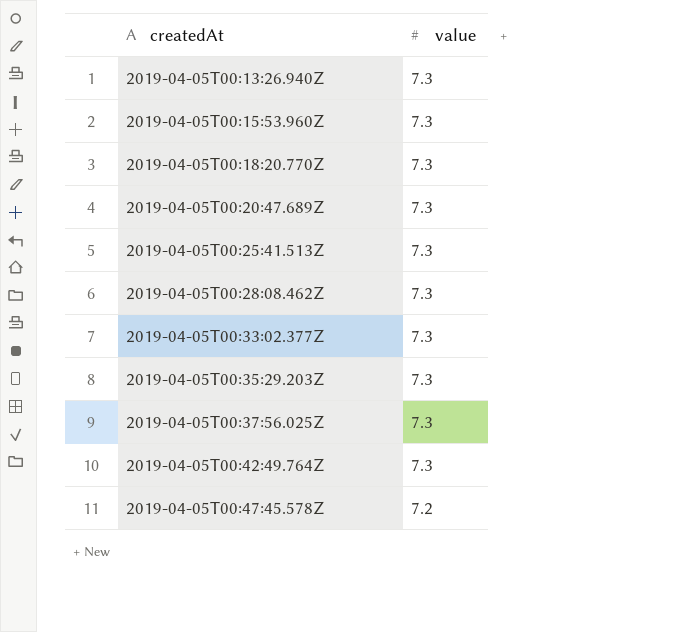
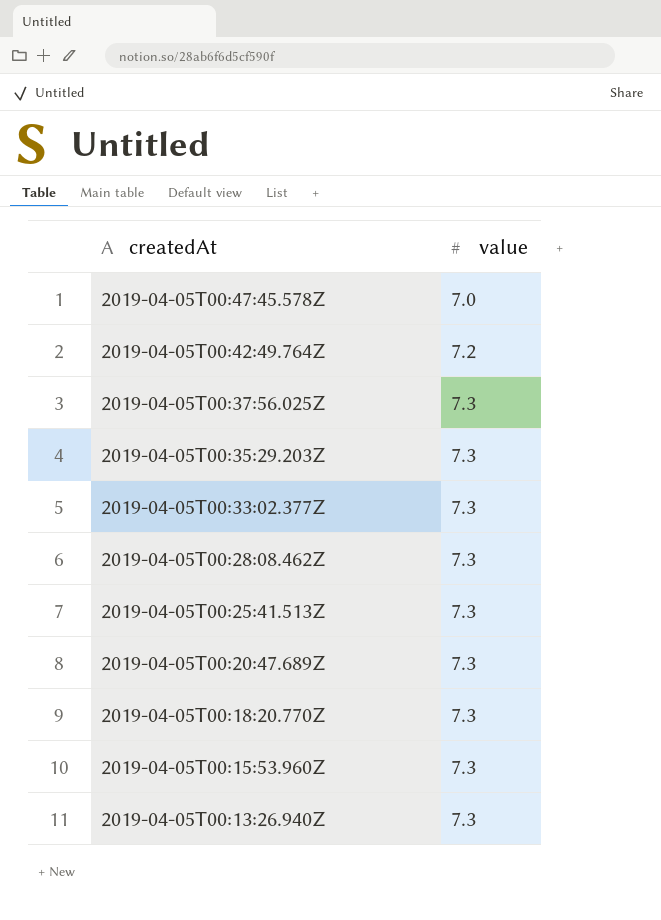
row order: createdAt ascending -> createdAt descending
2019-04-05T00:47:45.578Z | value: 7.2 -> 7.0
2019-04-05T00:42:49.764Z | value: 7.3 -> 7.2

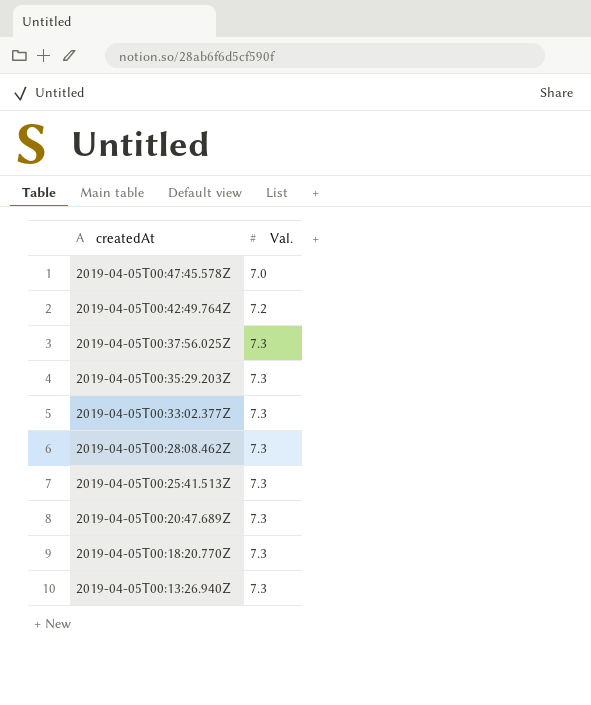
column name: value -> Val.
row 2019-04-05T00:15:53.960Z: 7.3 -> none

